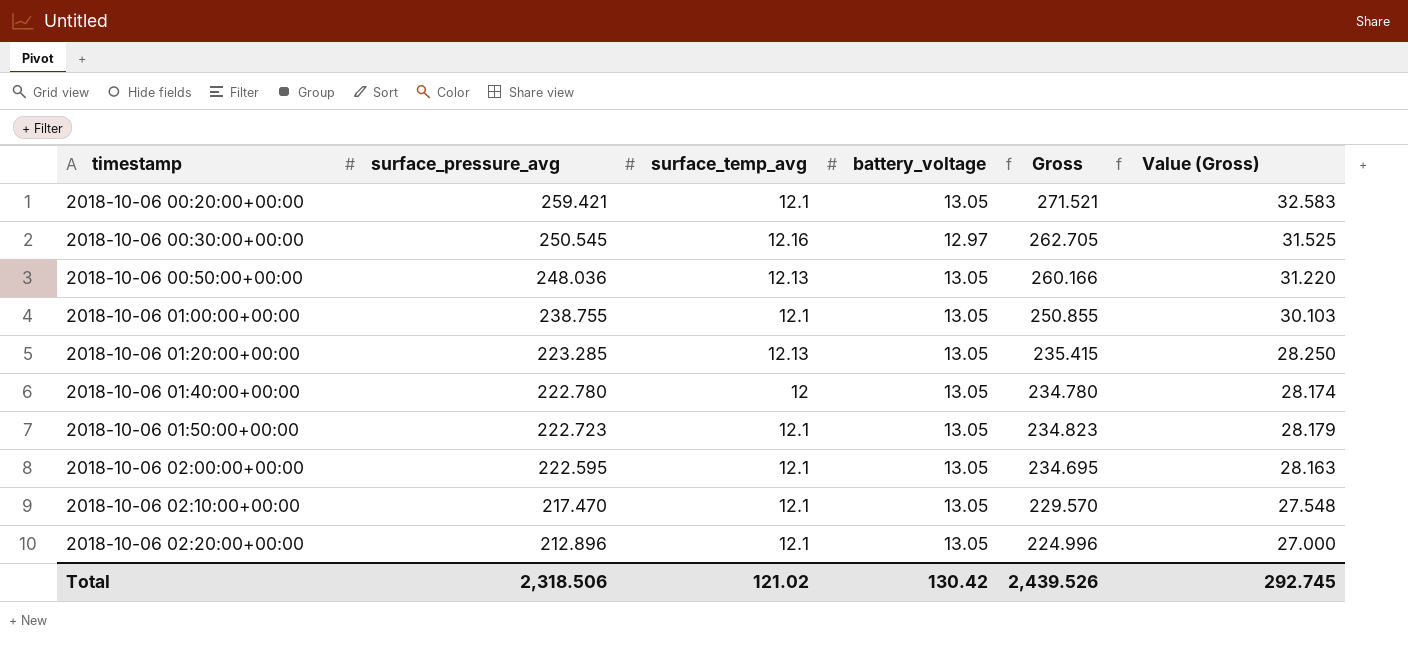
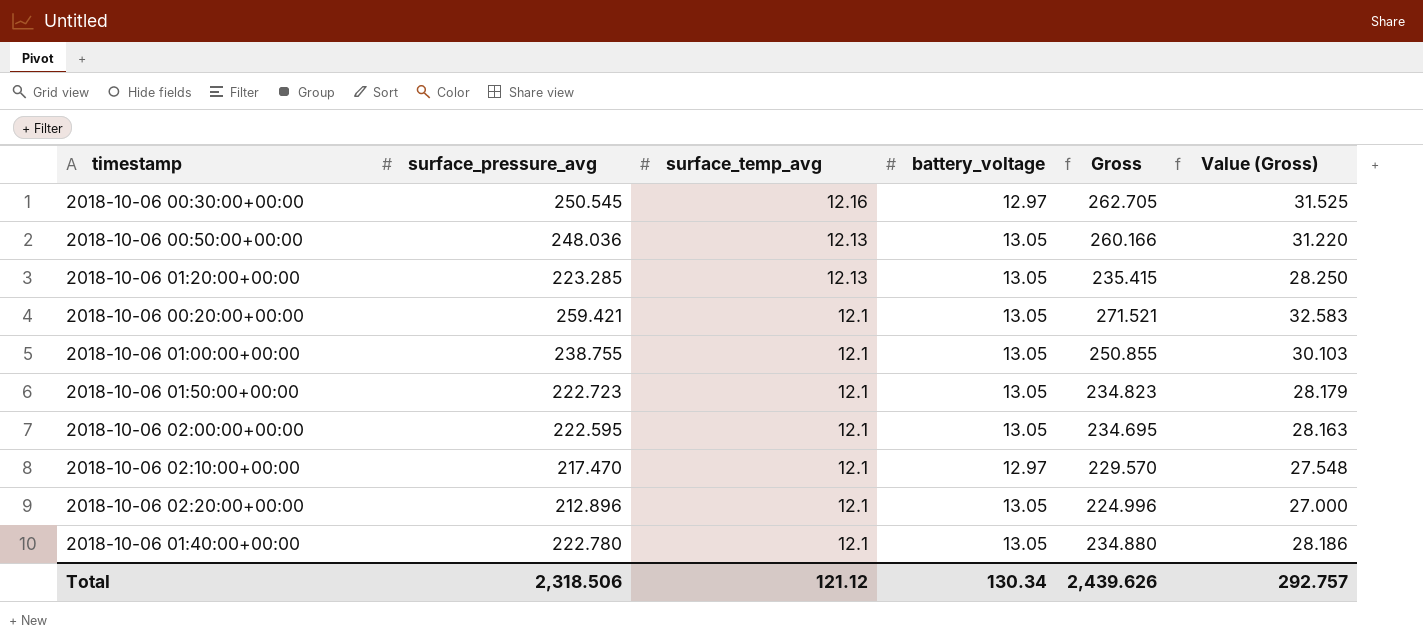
row order: timestamp ascending -> surface_temp_avg descending
2018-10-06 02:10:00+00:00 | battery_voltage: 13.05 -> 12.97
2018-10-06 01:40:00+00:00 | surface_temp_avg: 12 -> 12.1
2018-10-06 01:40:00+00:00 | Gross: 234.780 -> 234.880
2018-10-06 01:40:00+00:00 | Value (Gross): 28.174 -> 28.186
Total | surface_temp_avg: 121.02 -> 121.12
Total | battery_voltage: 130.42 -> 130.34
Total | Gross: 2,439.526 -> 2,439.626
Total | Value (Gross): 292.745 -> 292.757

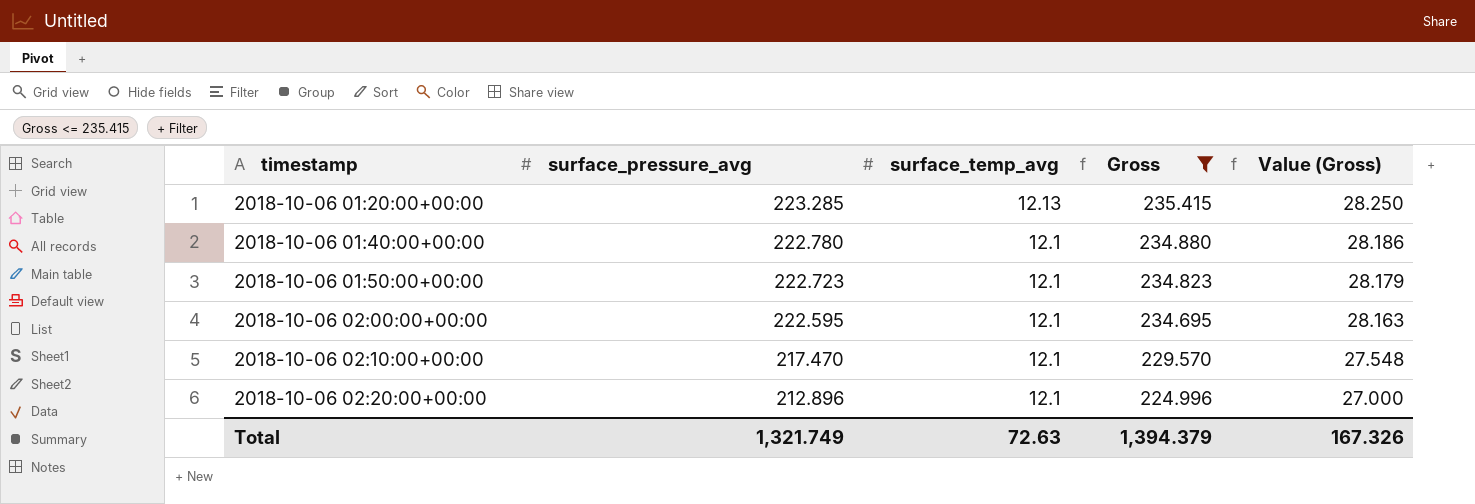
filter: none -> Gross <= 235.415
row order: surface_temp_avg descending -> timestamp ascending
column battery_voltage | position: 4 -> none
Total | surface_pressure_avg: 2,318.506 -> 1,321.749
Total | surface_temp_avg: 121.12 -> 72.63
Total | Gross: 2,439.626 -> 1,394.379
Total | Value (Gross): 292.757 -> 167.326

